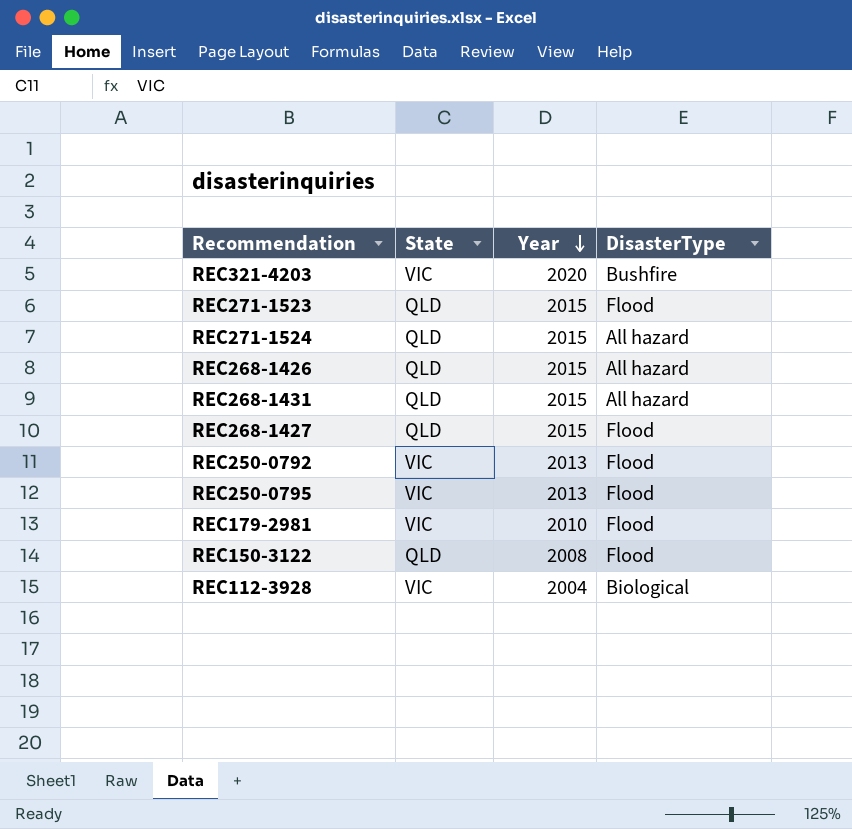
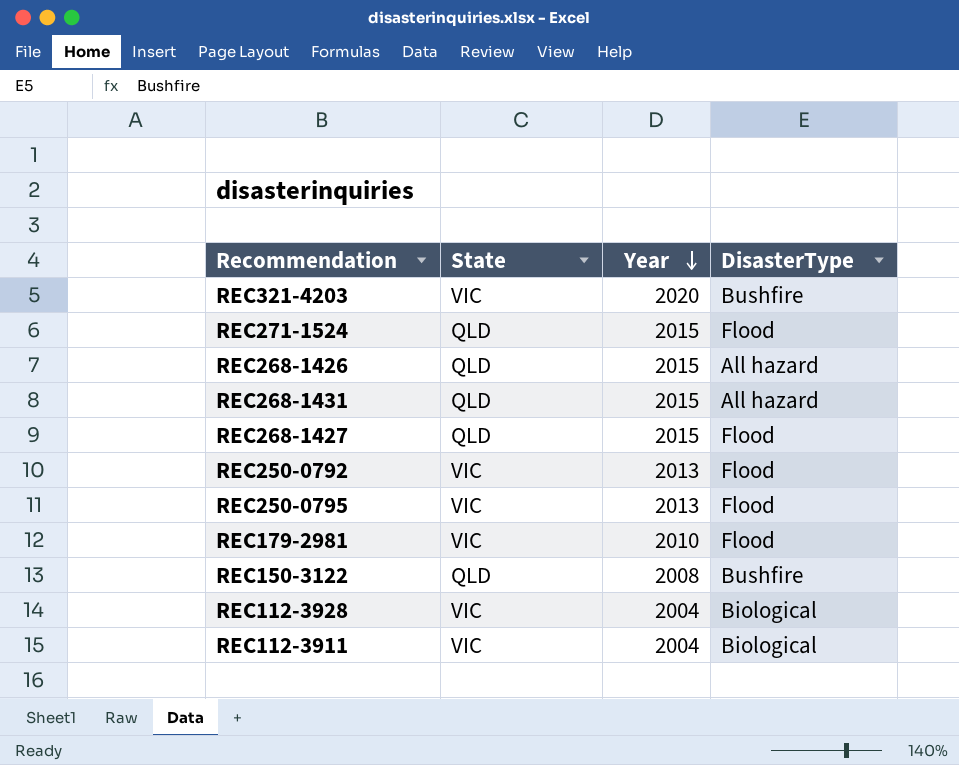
row REC271-1523: QLD | 2015 | Flood -> none
REC271-1524 | DisasterType: All hazard -> Flood
REC150-3122 | DisasterType: Flood -> Bushfire
row REC112-3911: none -> VIC | 2004 | Biological

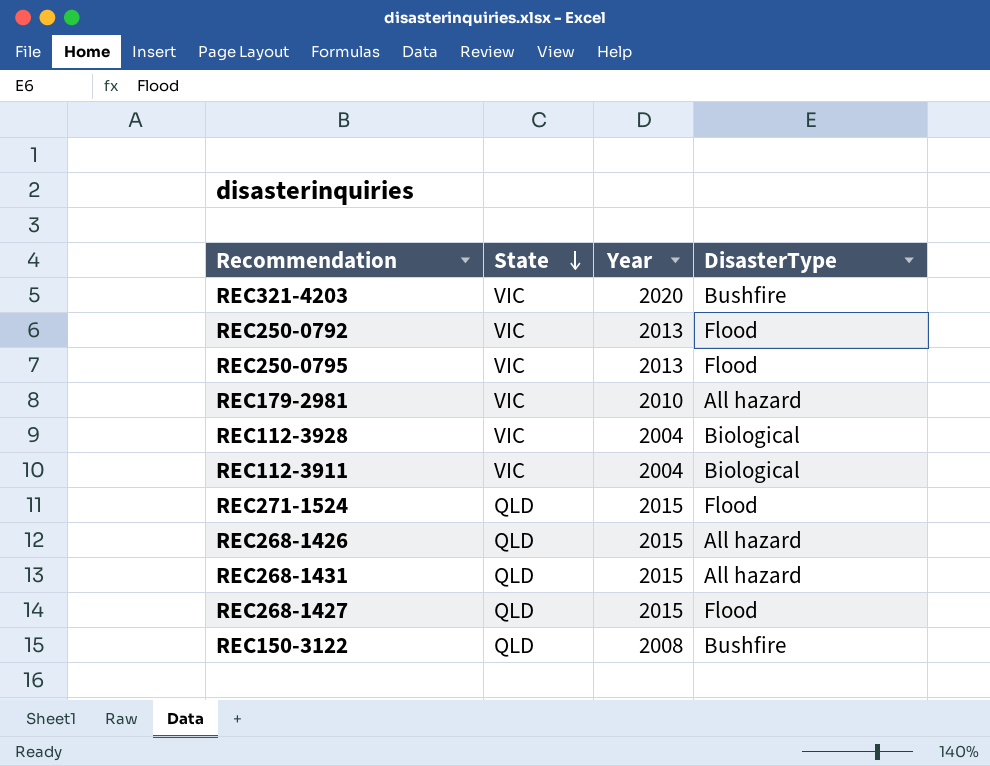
row order: Year descending -> State descending
REC179-2981 | DisasterType: Flood -> All hazard

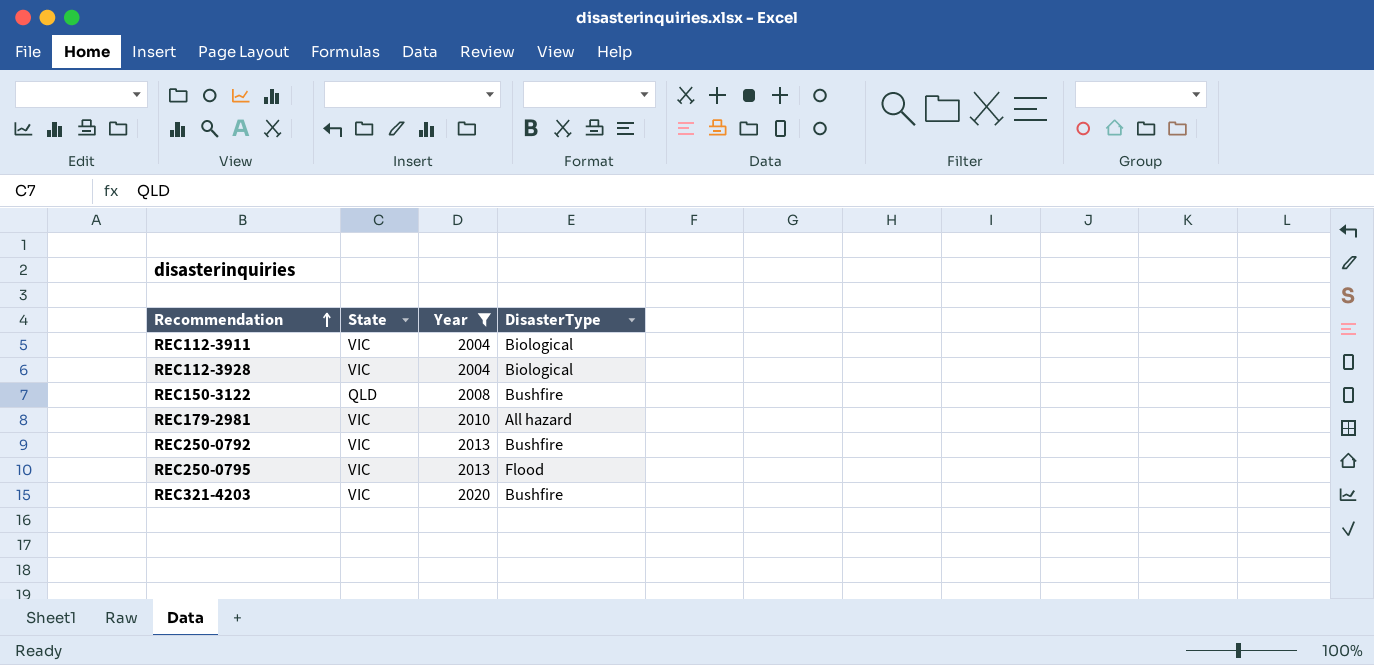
filter: none -> Year != 2015
row order: State descending -> Recommendation ascending
REC250-0792 | DisasterType: Flood -> Bushfire

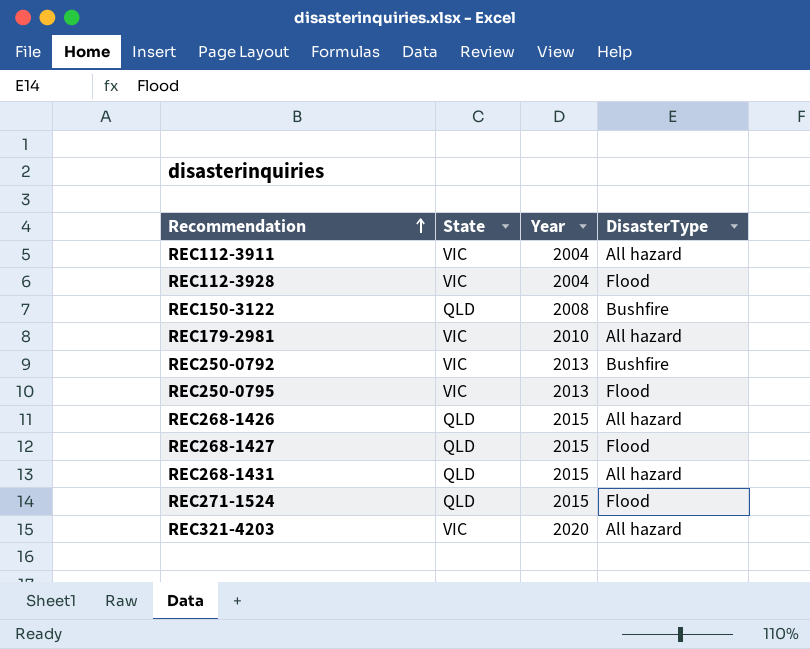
filter: Year != 2015 -> none
REC112-3911 | DisasterType: Biological -> All hazard
REC112-3928 | DisasterType: Biological -> Flood
REC321-4203 | DisasterType: Bushfire -> All hazard

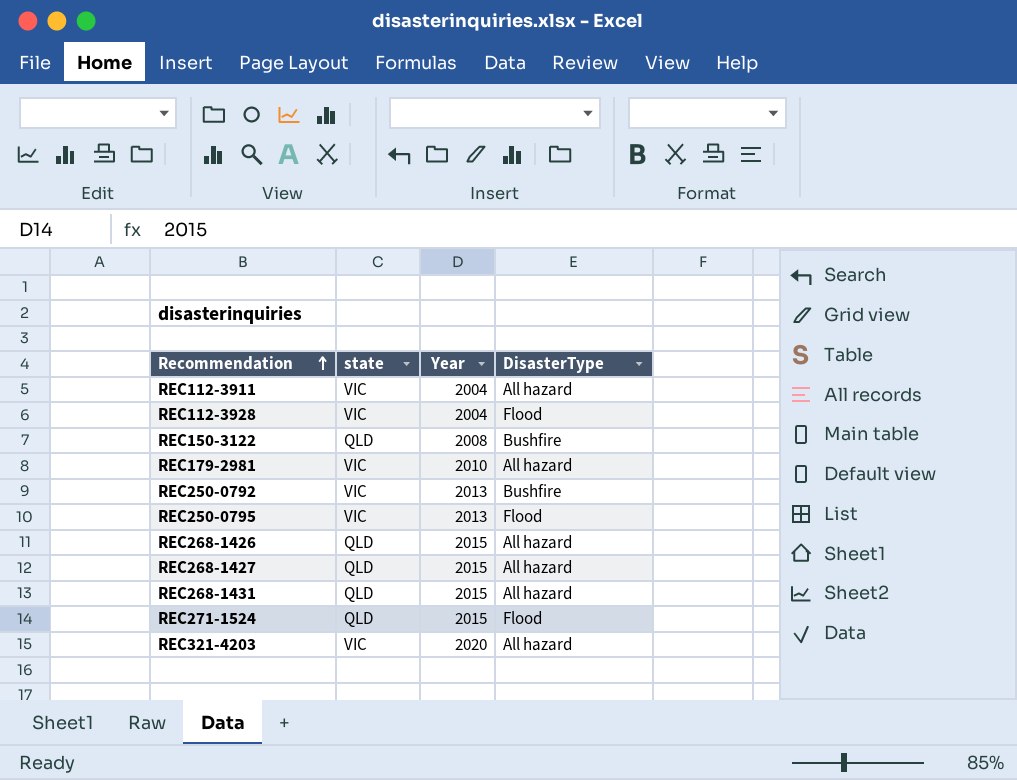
column name: State -> state
REC268-1427 | DisasterType: Flood -> All hazard

